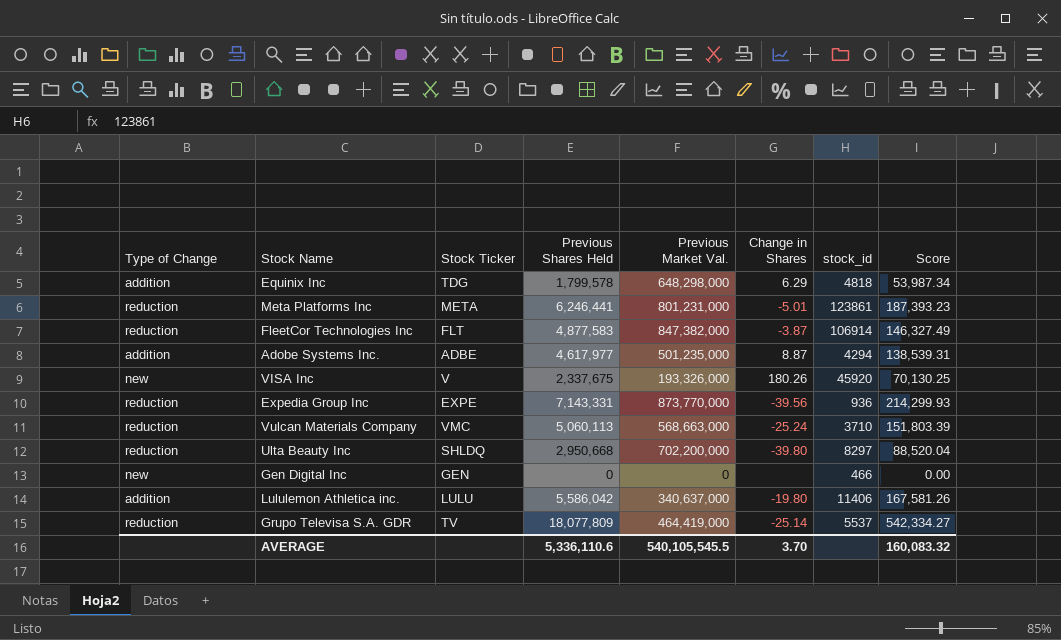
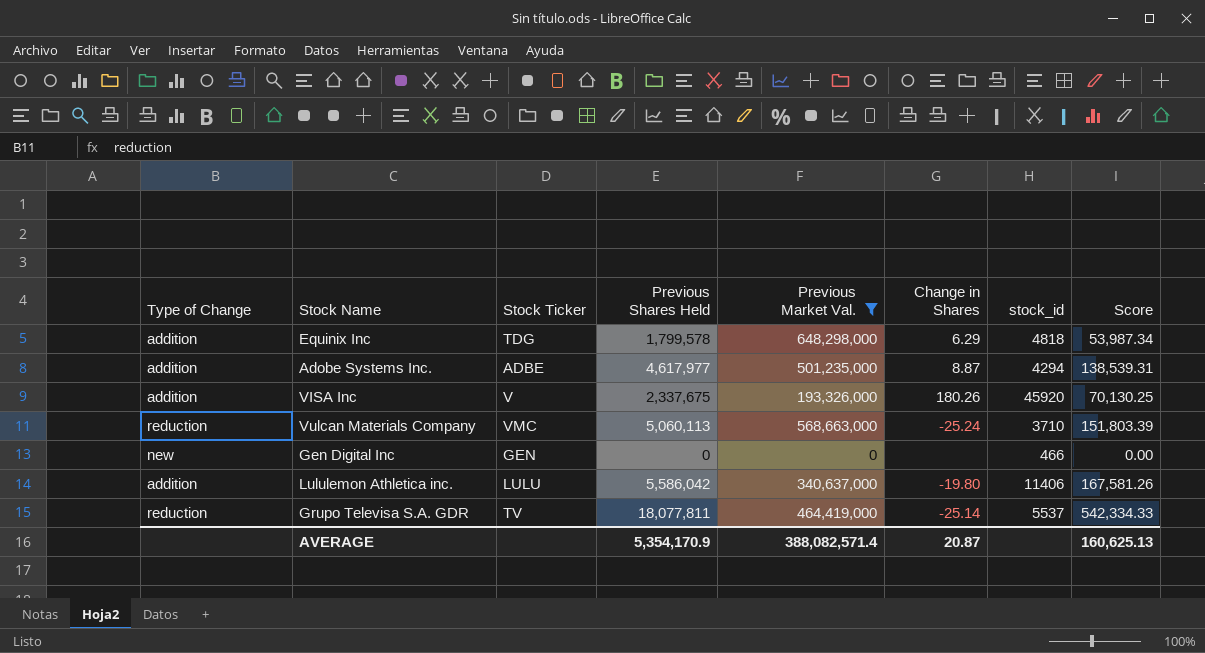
filter: none -> Previous Market Val. <= 648,298,000
VISA Inc | Type of Change: new -> addition
Grupo Televisa S.A. GDR | Previous Shares Held: 18,077,809 -> 18,077,811
Grupo Televisa S.A. GDR | Score: 542,334.27 -> 542,334.33
AVERAGE | Previous Shares Held: 5,336,110.6 -> 5,354,170.9
AVERAGE | Previous Market Val.: 540,105,545.5 -> 388,082,571.4
AVERAGE | Change in Shares: 3.70 -> 20.87
AVERAGE | Score: 160,083.32 -> 160,625.13

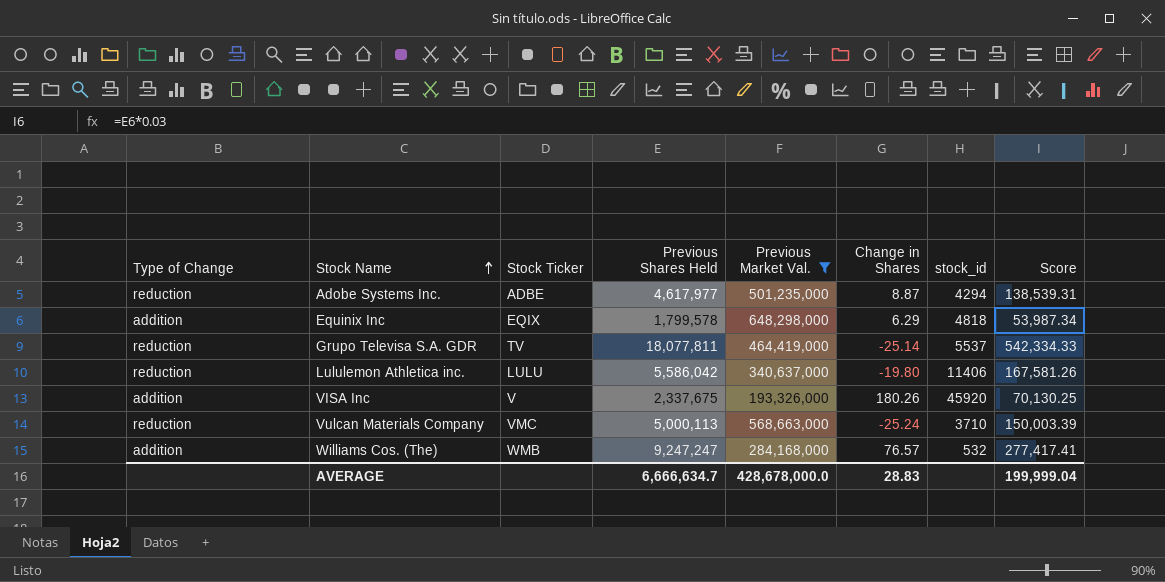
row order: none -> Stock Name ascending
row Gen Digital Inc: new | GEN | 0 | 0 | none | 466 | 0.00 -> none
Adobe Systems Inc. | Type of Change: addition -> reduction
Equinix Inc | Stock Ticker: TDG -> EQIX
Lululemon Athletica inc. | Type of Change: addition -> reduction
Vulcan Materials Company | Previous Shares Held: 5,060,113 -> 5,000,113
Vulcan Materials Company | Score: 151,803.39 -> 150,003.39
row Williams Cos. (The): none -> addition | WMB | 9,247,247 | 284,168,000 | 76.57 | 532 | 277,417.41
AVERAGE | Previous Shares Held: 5,354,170.9 -> 6,666,634.7
AVERAGE | Previous Market Val.: 388,082,571.4 -> 428,678,000.0
AVERAGE | Change in Shares: 20.87 -> 28.83
AVERAGE | Score: 160,625.13 -> 199,999.04

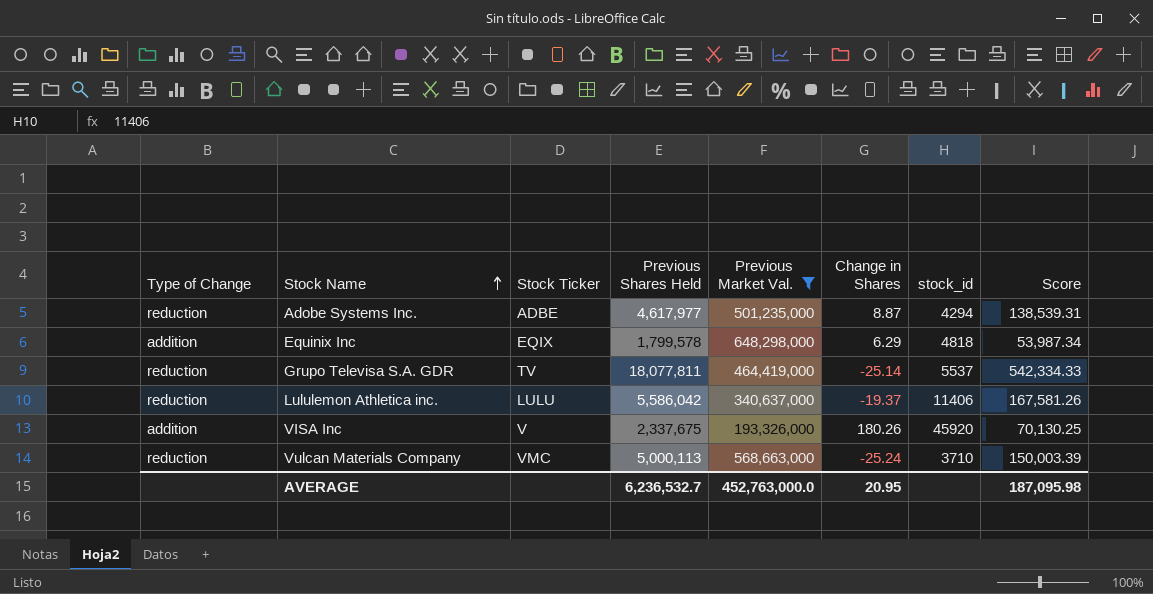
row Williams Cos. (The): addition | WMB | 9,247,247 | 284,168,000 | 76.57 | 532 | 277,417.41 -> none
Lululemon Athletica inc. | Change in Shares: -19.80 -> -19.37
AVERAGE | Previous Shares Held: 6,666,634.7 -> 6,236,532.7
AVERAGE | Previous Market Val.: 428,678,000.0 -> 452,763,000.0
AVERAGE | Change in Shares: 28.83 -> 20.95
AVERAGE | Score: 199,999.04 -> 187,095.98

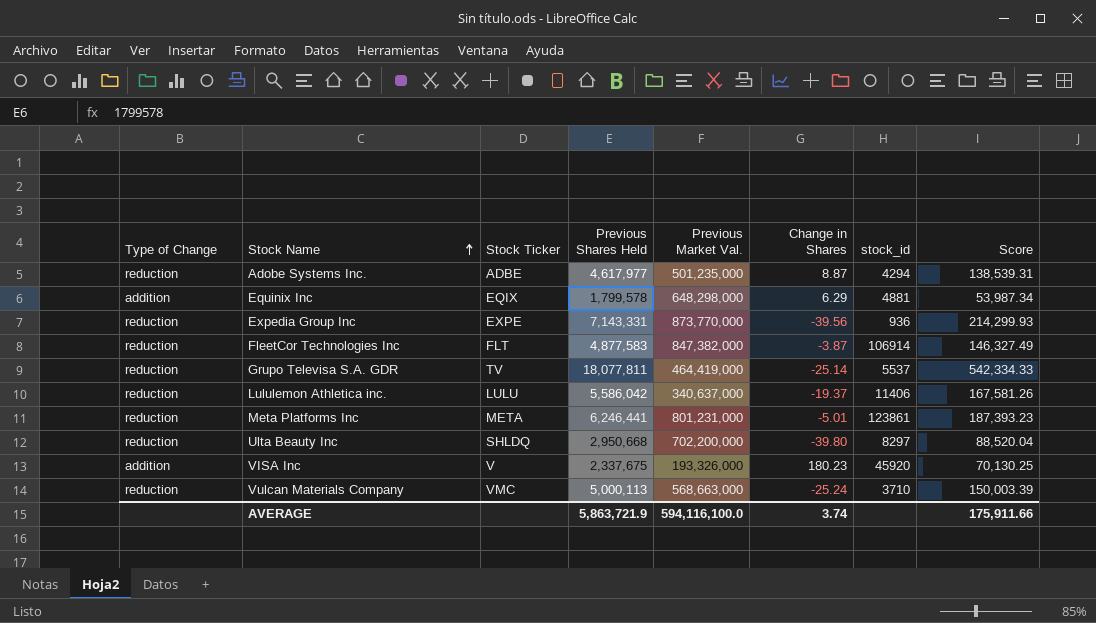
filter: Previous Market Val. <= 648,298,000 -> none
Equinix Inc | stock_id: 4818 -> 4881
VISA Inc | Change in Shares: 180.26 -> 180.23
AVERAGE | Previous Shares Held: 6,236,532.7 -> 5,863,721.9
AVERAGE | Previous Market Val.: 452,763,000.0 -> 594,116,100.0
AVERAGE | Change in Shares: 20.95 -> 3.74
AVERAGE | Score: 187,095.98 -> 175,911.66

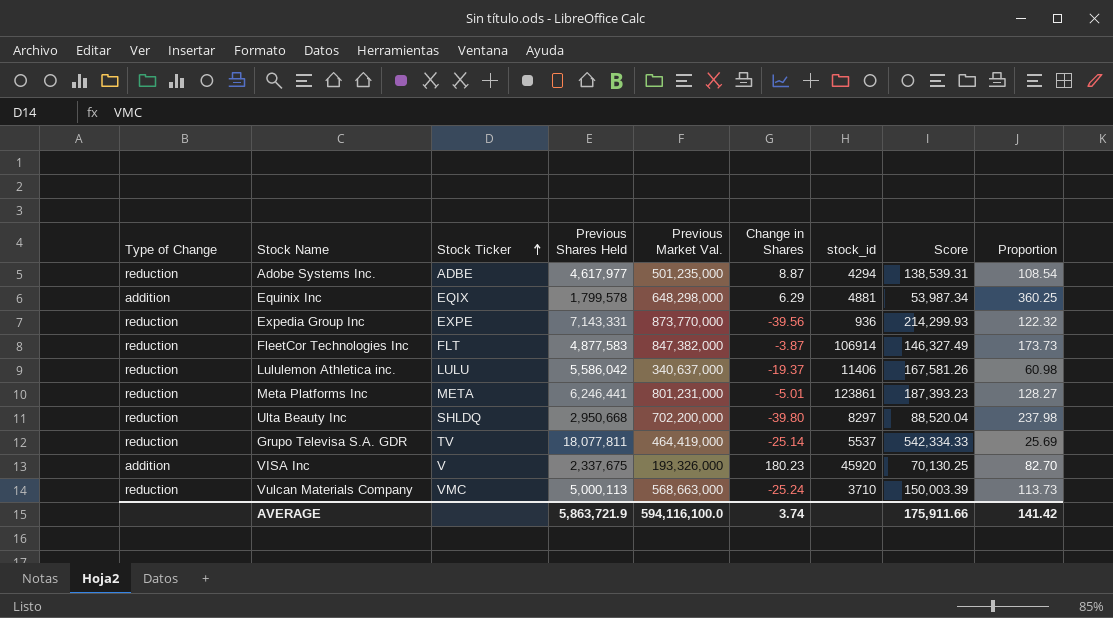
row order: Stock Name ascending -> Stock Ticker ascending
column Proportion | formula: none -> [Previous Market Val.] / [Previous Shares Held]

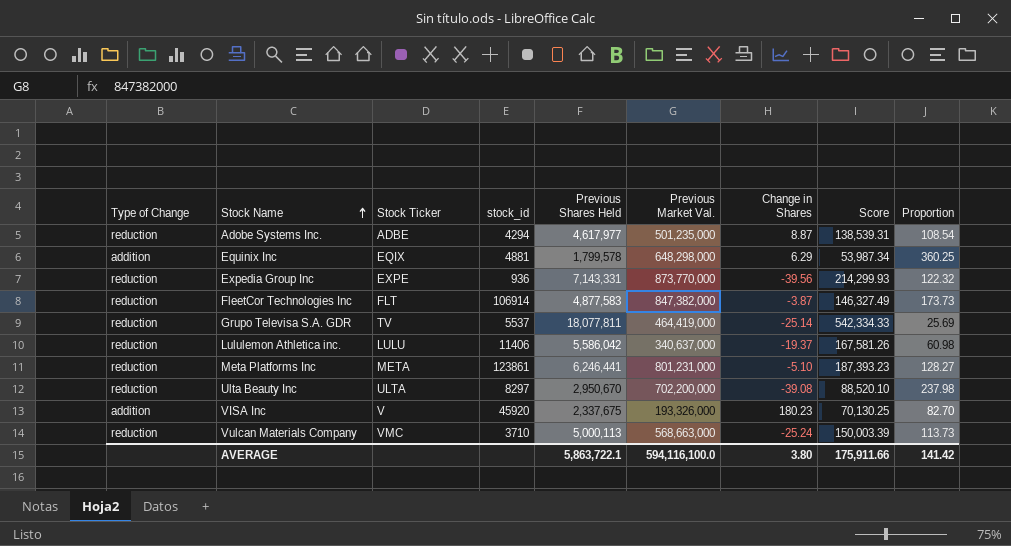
row order: Stock Ticker ascending -> Stock Name ascending
column stock_id | position: 7 -> 4
Meta Platforms Inc | Change in Shares: -5.01 -> -5.10
Ulta Beauty Inc | Stock Ticker: SHLDQ -> ULTA
Ulta Beauty Inc | Previous Shares Held: 2,950,668 -> 2,950,670
Ulta Beauty Inc | Change in Shares: -39.80 -> -39.08
Ulta Beauty Inc | Score: 88,520.04 -> 88,520.10
AVERAGE | Previous Shares Held: 5,863,721.9 -> 5,863,722.1
AVERAGE | Change in Shares: 3.74 -> 3.80

